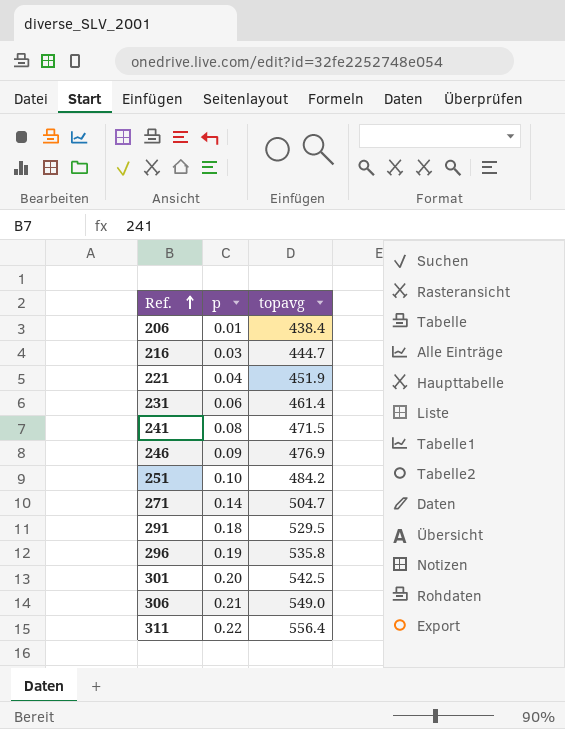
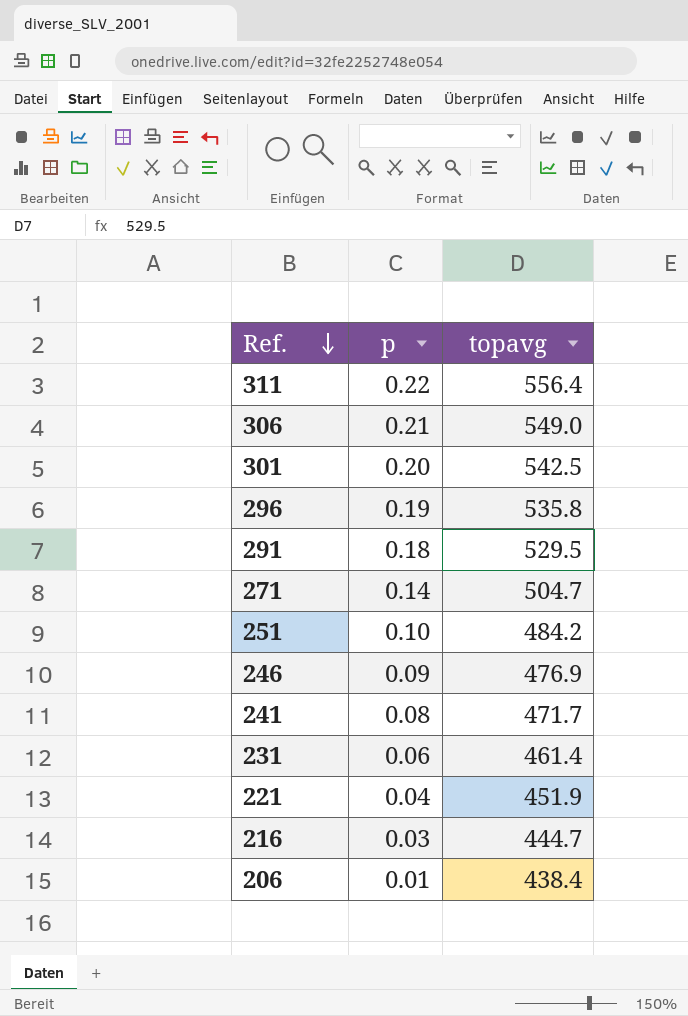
row order: Ref. ascending -> Ref. descending
241 | topavg: 471.5 -> 471.7

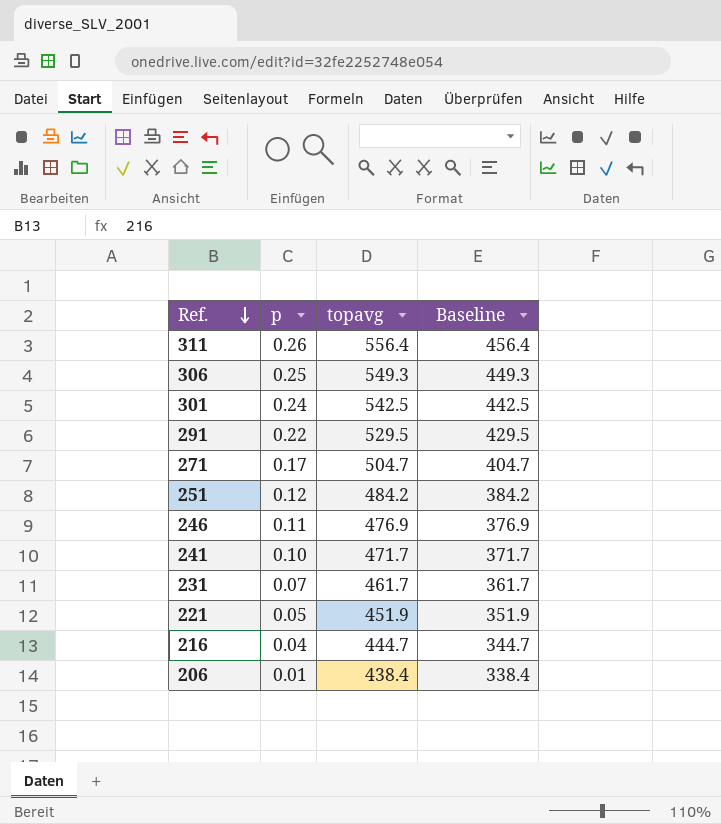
column Baseline | formula: none -> [topavg] - 100
row 296: 0.19 | 535.8 -> none
311 | p: 0.22 -> 0.26
306 | p: 0.21 -> 0.25
306 | topavg: 549.0 -> 549.3
301 | p: 0.20 -> 0.24
291 | p: 0.18 -> 0.22
271 | p: 0.14 -> 0.17
251 | p: 0.10 -> 0.12
246 | p: 0.09 -> 0.11
241 | p: 0.08 -> 0.10
231 | p: 0.06 -> 0.07
231 | topavg: 461.4 -> 461.7
221 | p: 0.04 -> 0.05
216 | p: 0.03 -> 0.04

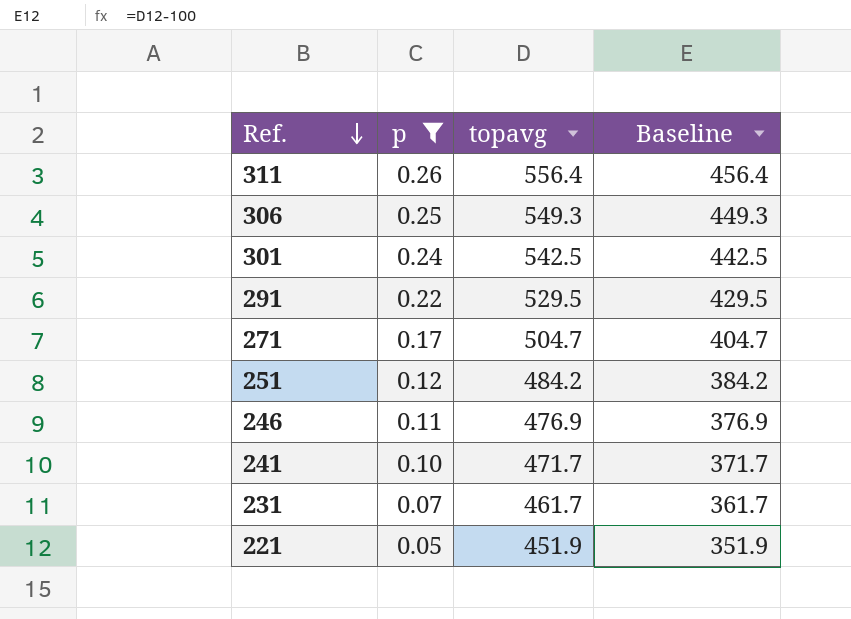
filter: none -> p >= 0.05

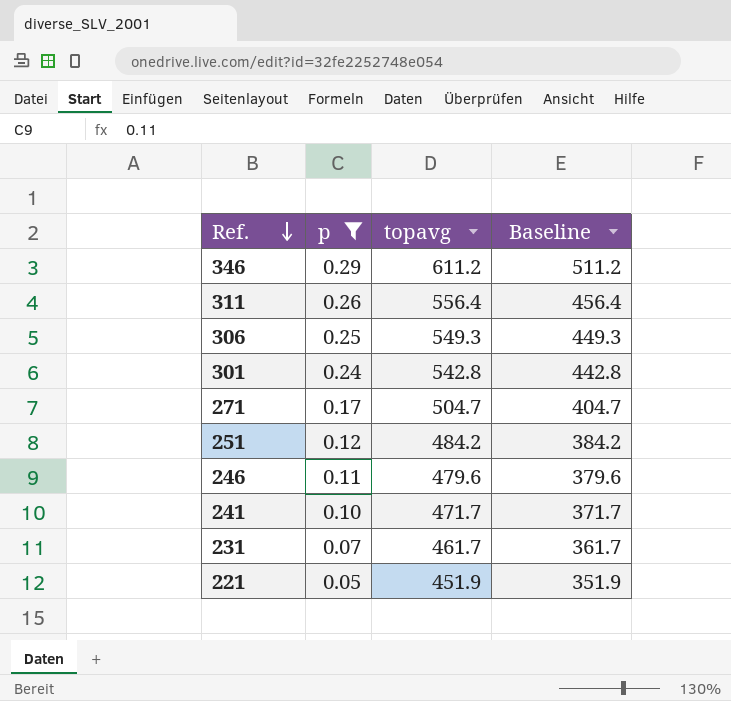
row 291: 0.22 | 529.5 | 429.5 -> none
row 346: none -> 0.29 | 611.2 | 511.2
301 | topavg: 542.5 -> 542.8
301 | Baseline: 442.5 -> 442.8
246 | topavg: 476.9 -> 479.6
246 | Baseline: 376.9 -> 379.6

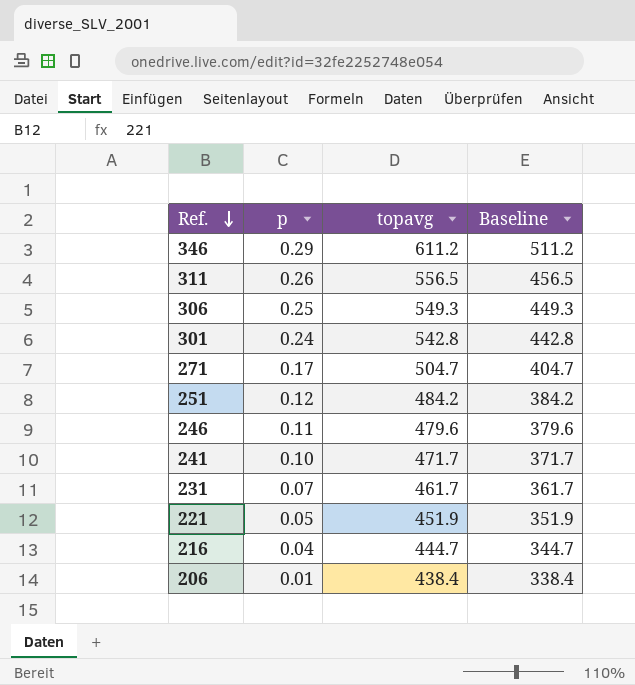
filter: p >= 0.05 -> none
311 | topavg: 556.4 -> 556.5
311 | Baseline: 456.4 -> 456.5

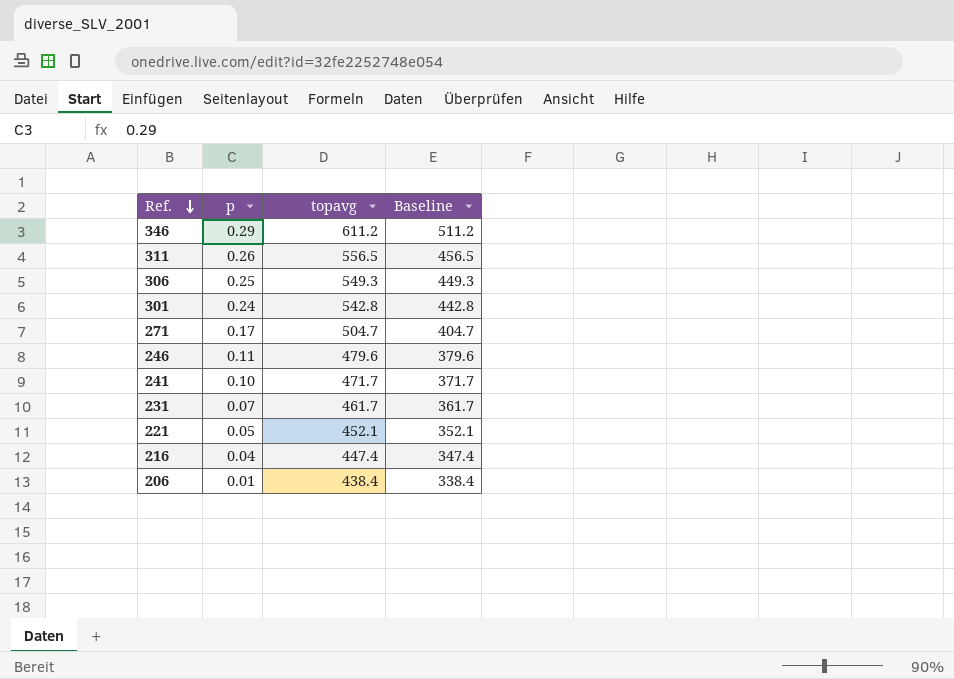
row 251: 0.12 | 484.2 | 384.2 -> none
221 | topavg: 451.9 -> 452.1
221 | Baseline: 351.9 -> 352.1
216 | topavg: 444.7 -> 447.4
216 | Baseline: 344.7 -> 347.4

